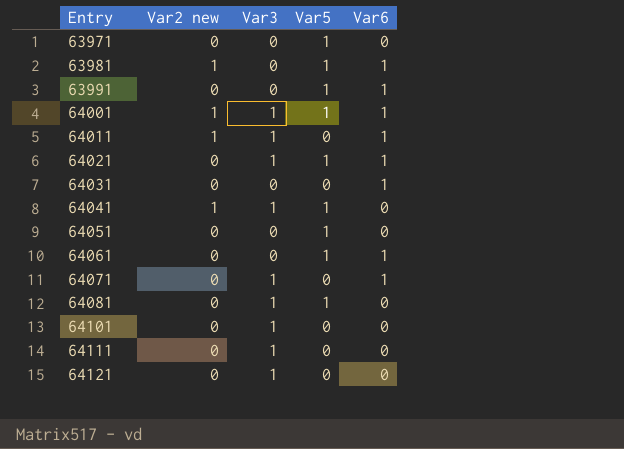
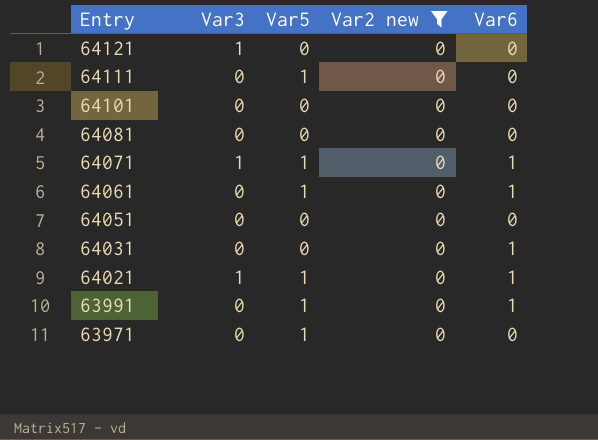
filter: none -> Var2 new = 0
row order: Entry ascending -> Entry descending
column Var2 new | position: 2 -> 4
64111 | Var3: 1 -> 0
64111 | Var5: 0 -> 1
64101 | Var3: 1 -> 0
64081 | Var3: 1 -> 0
64081 | Var5: 1 -> 0
64071 | Var5: 0 -> 1
64051 | Var5: 1 -> 0

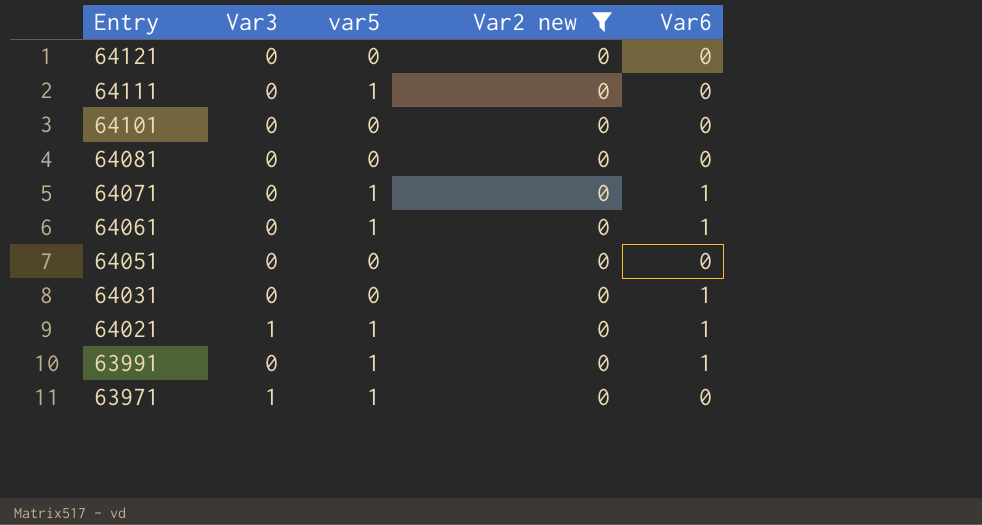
column name: Var5 -> var5
64121 | Var3: 1 -> 0
64071 | Var3: 1 -> 0
63971 | Var3: 0 -> 1

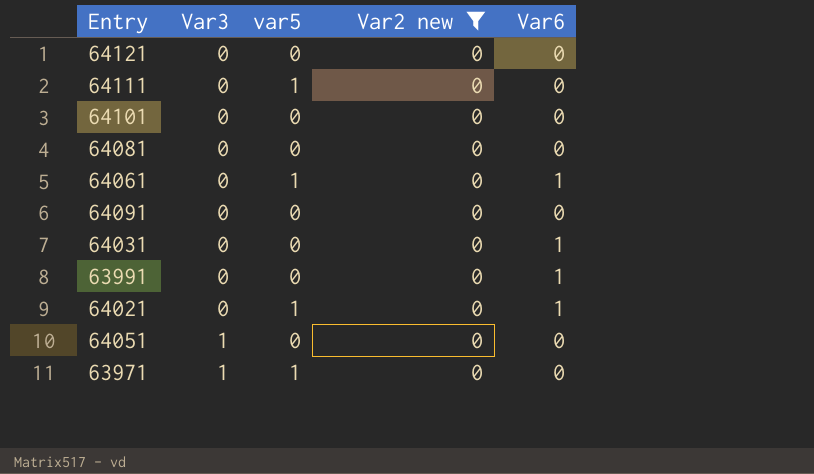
row order: Entry descending -> Var3 ascending
row 64071: 0 | 1 | 0 | 1 -> none
row 64091: none -> 0 | 0 | 0 | 0
63991 | var5: 1 -> 0
64021 | Var3: 1 -> 0
64051 | Var3: 0 -> 1

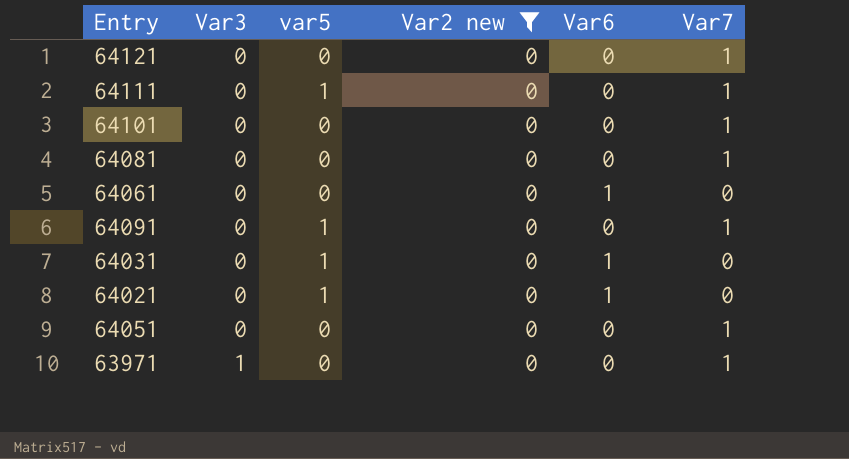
column Var7 | position: none -> 6
row 63991: 0 | 0 | 0 | 1 -> none
64061 | var5: 1 -> 0
64091 | var5: 0 -> 1
64031 | var5: 0 -> 1
64051 | Var3: 1 -> 0
63971 | var5: 1 -> 0

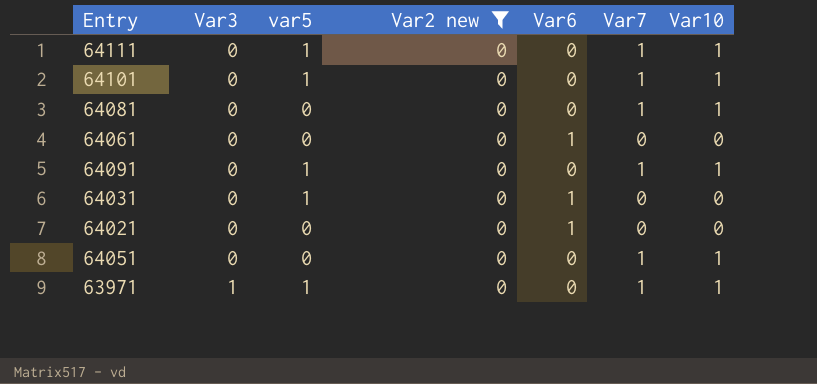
column Var10 | position: none -> 7
row 64121: 0 | 0 | 0 | 0 | 1 -> none
64101 | var5: 0 -> 1
64021 | var5: 1 -> 0
63971 | var5: 0 -> 1

